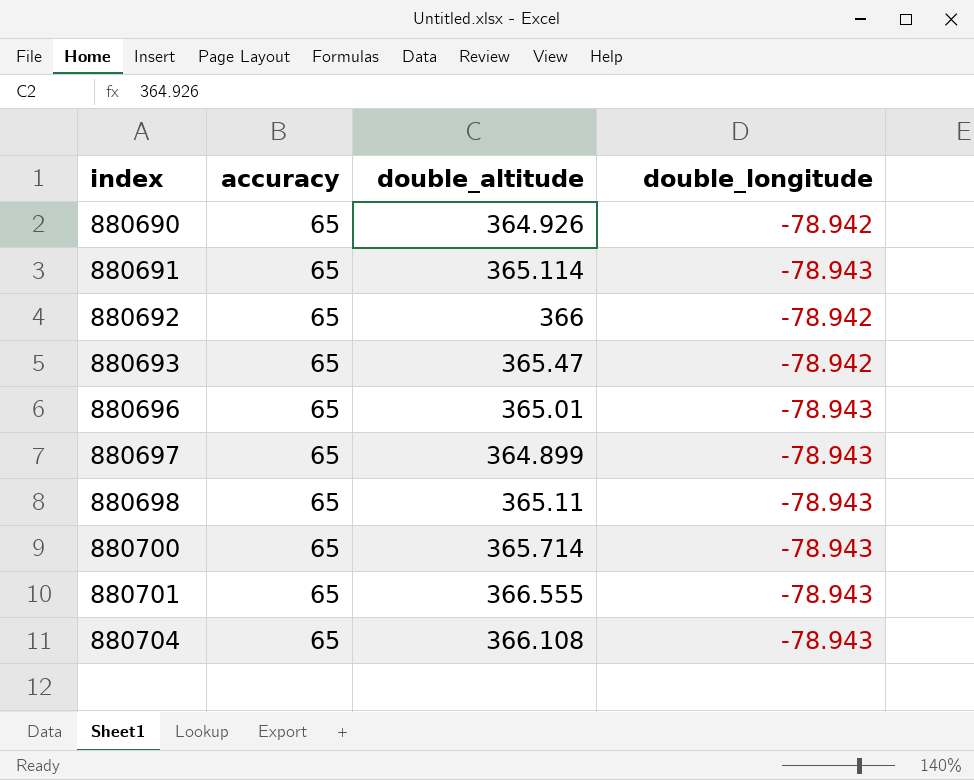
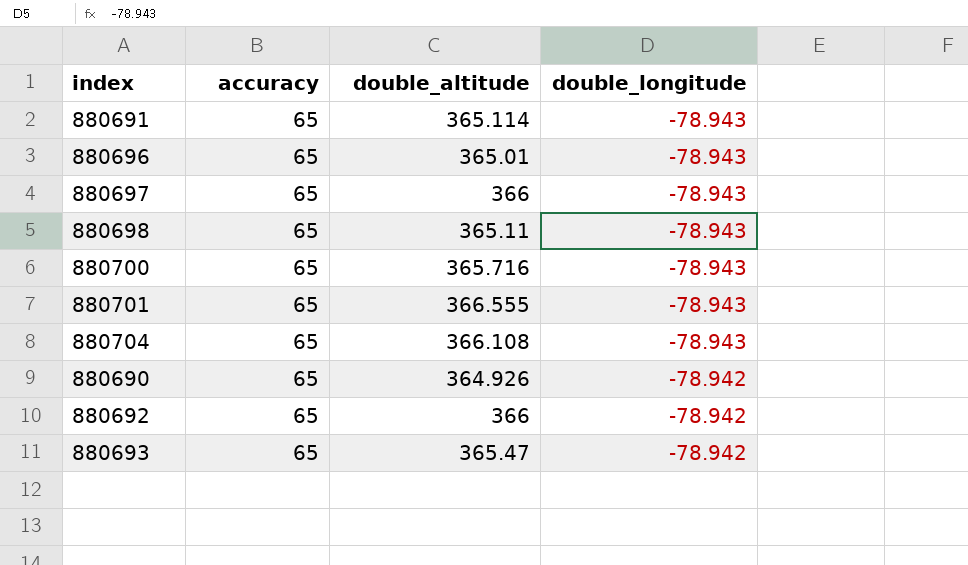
row order: index ascending -> double_longitude ascending
880697 | double_altitude: 364.899 -> 366
880700 | double_altitude: 365.714 -> 365.716

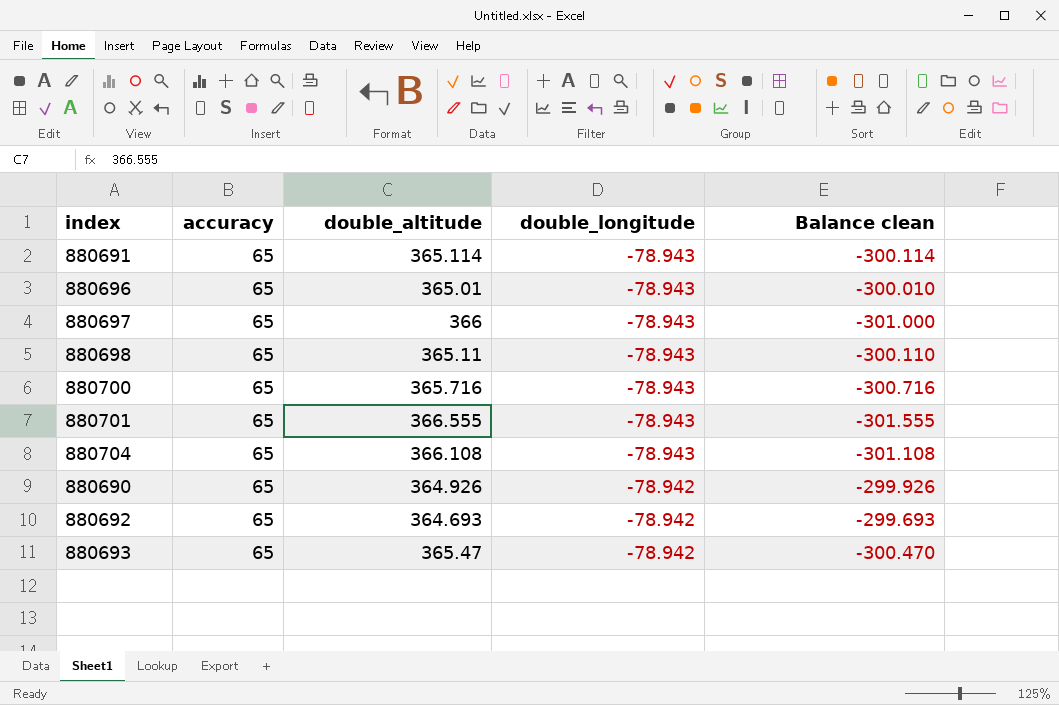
column Balance clean | formula: none -> [accuracy] - [double_altitude]
880692 | double_altitude: 366 -> 364.693

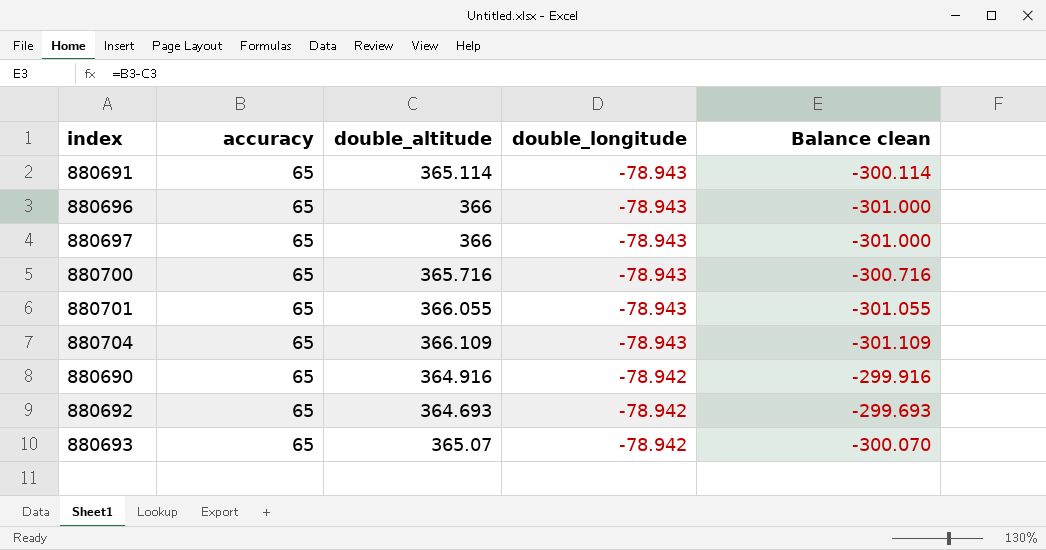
row 880698: 65 | 365.11 | -78.943 | -300.110 -> none
880696 | double_altitude: 365.01 -> 366
880696 | Balance clean: -300.010 -> -301.000
880701 | double_altitude: 366.555 -> 366.055
880701 | Balance clean: -301.555 -> -301.055
880704 | double_altitude: 366.108 -> 366.109
880704 | Balance clean: -301.108 -> -301.109
880690 | double_altitude: 364.926 -> 364.916
880690 | Balance clean: -299.926 -> -299.916
880693 | double_altitude: 365.47 -> 365.07
880693 | Balance clean: -300.470 -> -300.070

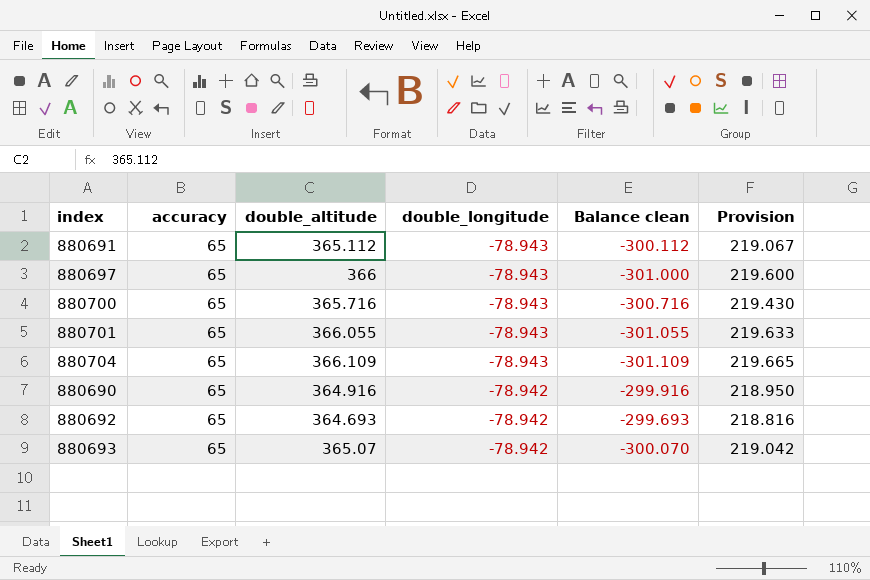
column Provision | formula: none -> [double_altitude] * 0.6
row 880696: 65 | 366 | -78.943 | -301.000 -> none
880691 | double_altitude: 365.114 -> 365.112
880691 | Balance clean: -300.114 -> -300.112

